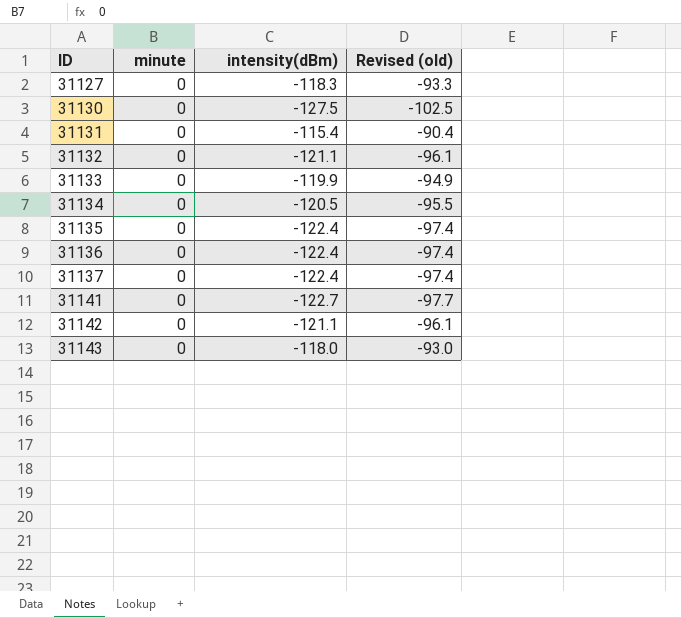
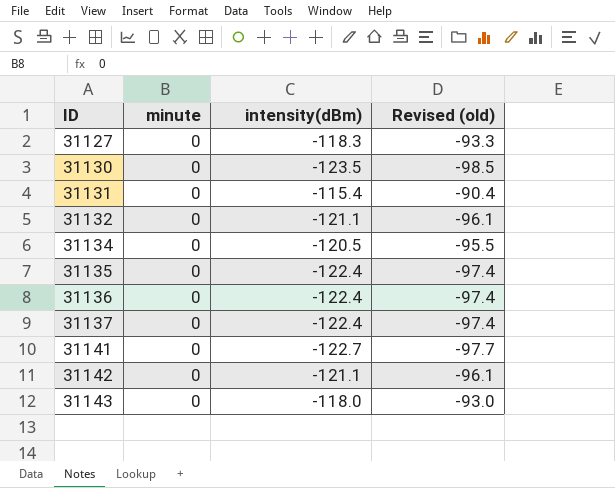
row 31133: 0 | -119.9 | -94.9 -> none
31130 | intensity(dBm): -127.5 -> -123.5
31130 | Revised (old): -102.5 -> -98.5

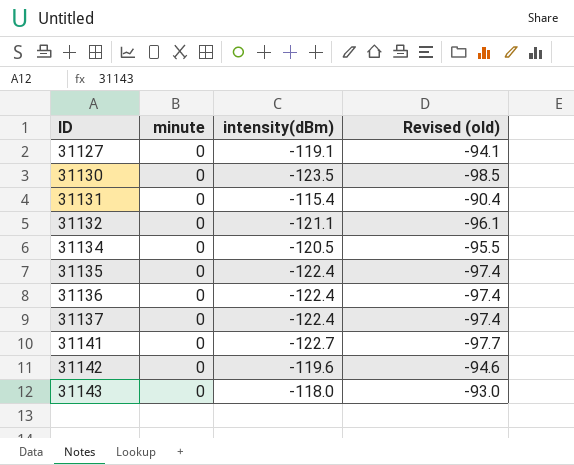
31127 | intensity(dBm): -118.3 -> -119.1
31127 | Revised (old): -93.3 -> -94.1
31142 | intensity(dBm): -121.1 -> -119.6
31142 | Revised (old): -96.1 -> -94.6

